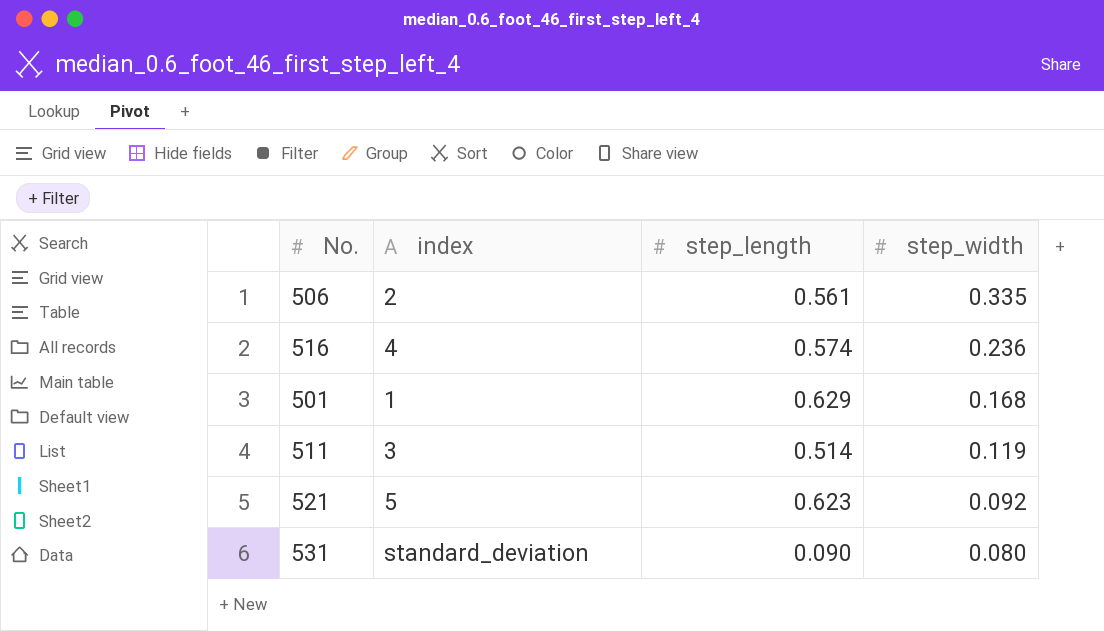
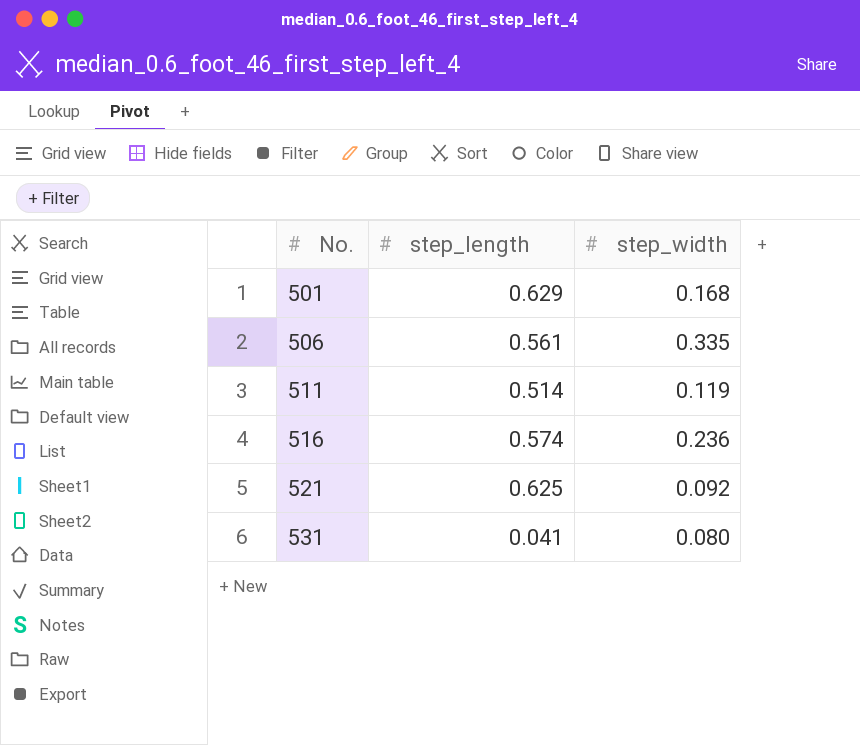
row order: step_width descending -> No. ascending
column index | position: 2 -> none
521 | step_length: 0.623 -> 0.625
531 | step_length: 0.090 -> 0.041

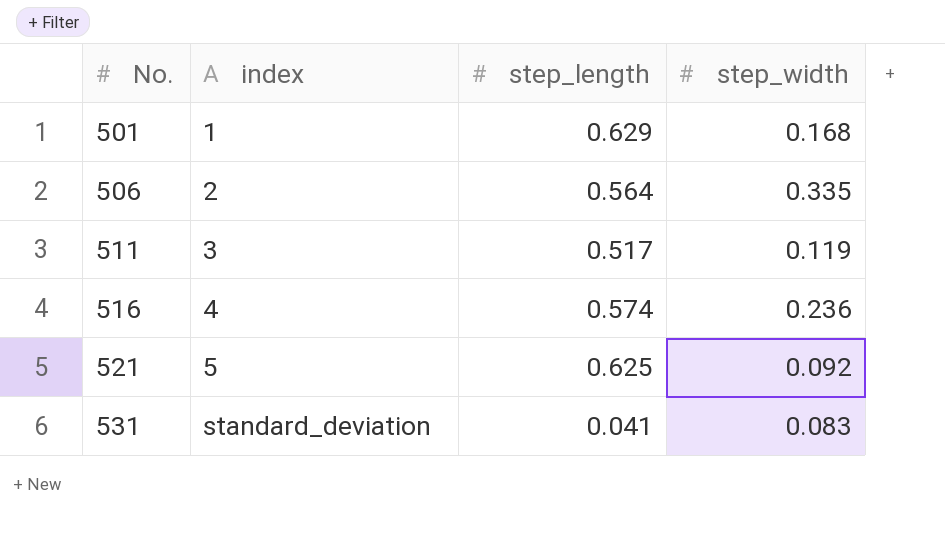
column index | position: none -> 2
506 | step_length: 0.561 -> 0.564
511 | step_length: 0.514 -> 0.517
531 | step_width: 0.080 -> 0.083

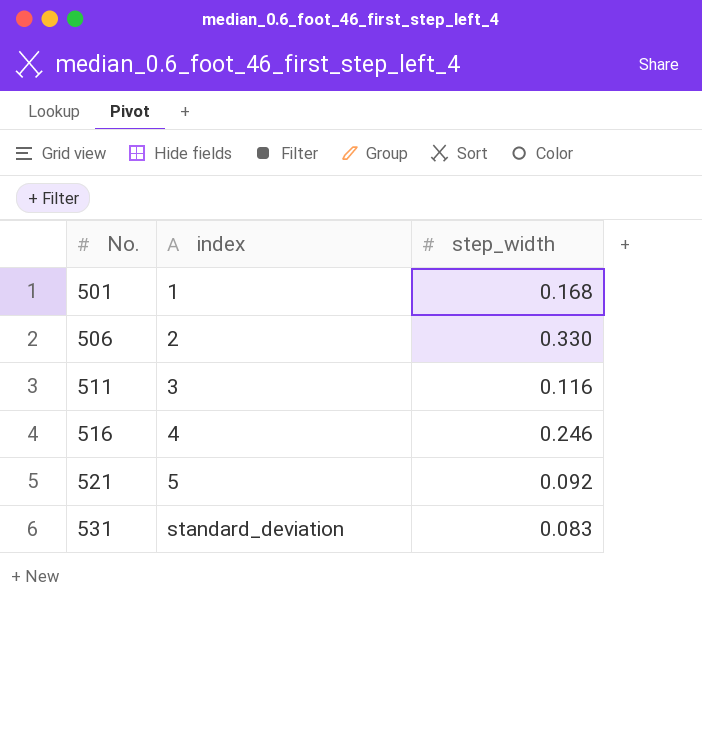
column step_length | position: 3 -> none
506 | step_width: 0.335 -> 0.330
511 | step_width: 0.119 -> 0.116
516 | step_width: 0.236 -> 0.246

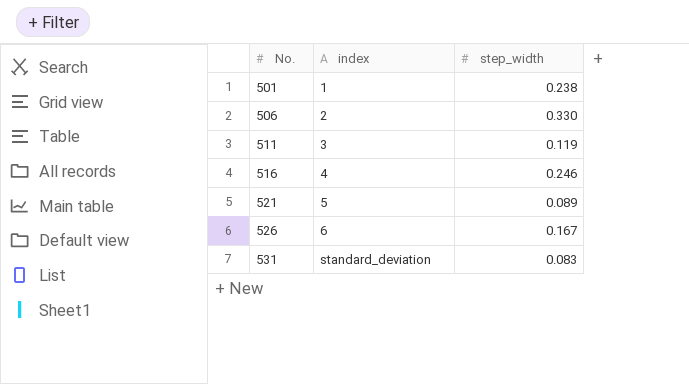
501 | step_width: 0.168 -> 0.238
511 | step_width: 0.116 -> 0.119
521 | step_width: 0.092 -> 0.089
row 526: none -> 6 | 0.167

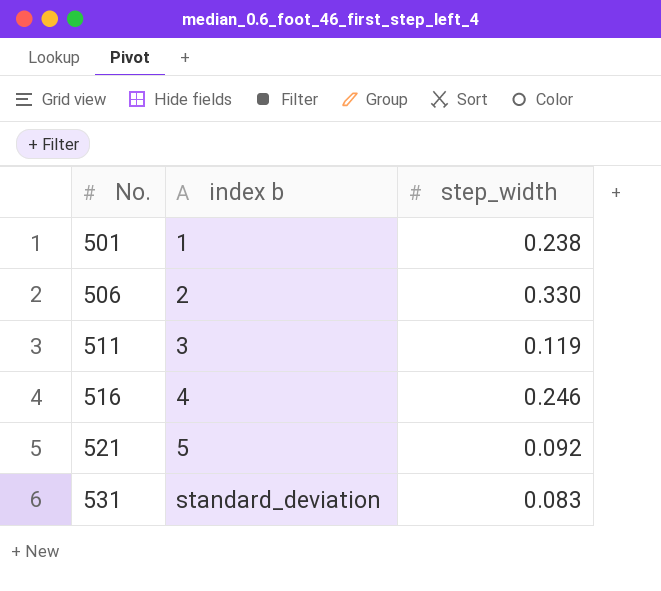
column name: index -> index b
row 526: 6 | 0.167 -> none
521 | step_width: 0.089 -> 0.092

